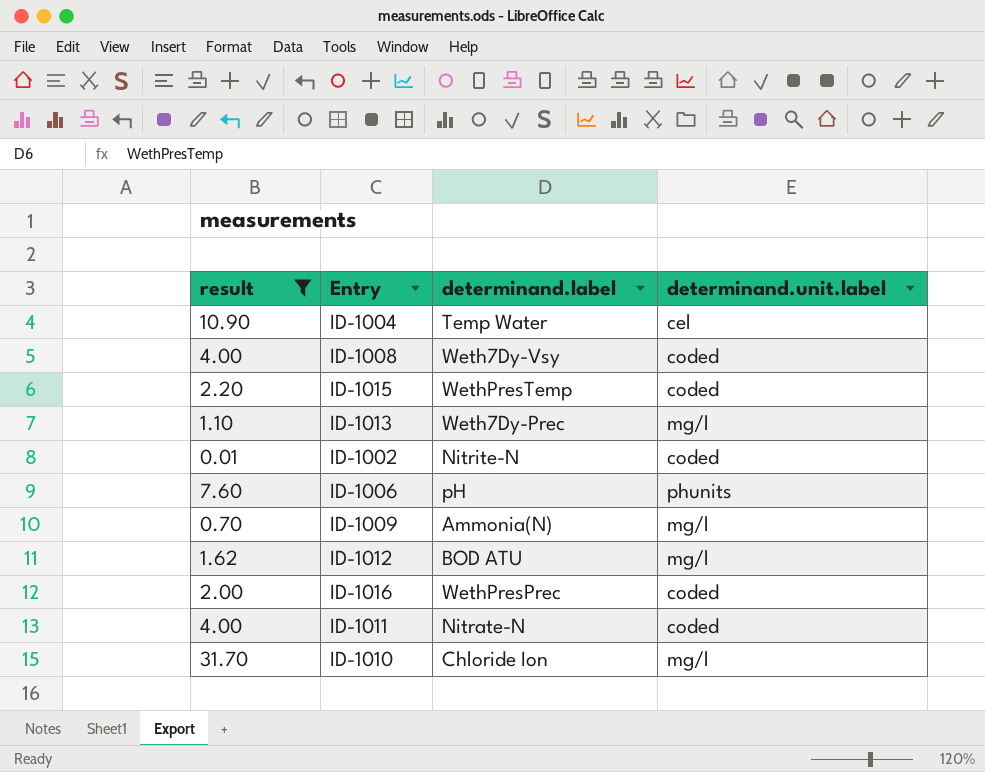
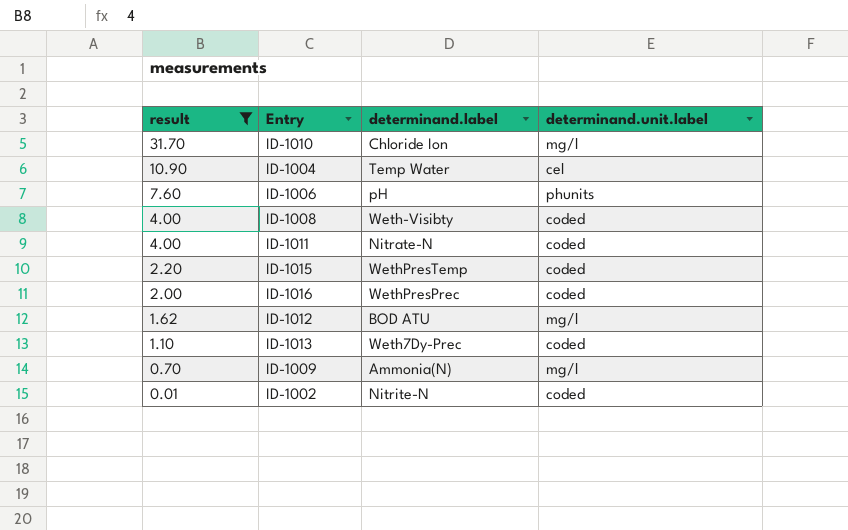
row order: none -> result descending
ID-1008 | determinand.label: Weth7Dy-Vsy -> Weth-Visibty
ID-1013 | determinand.unit.label: mg/l -> coded

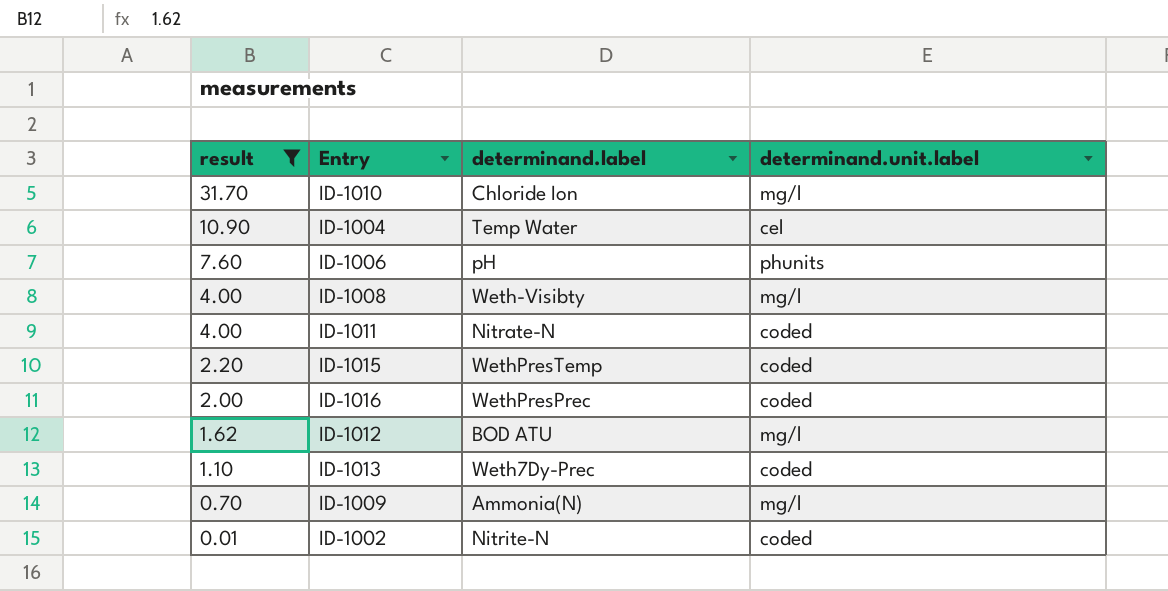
ID-1008 | determinand.unit.label: coded -> mg/l

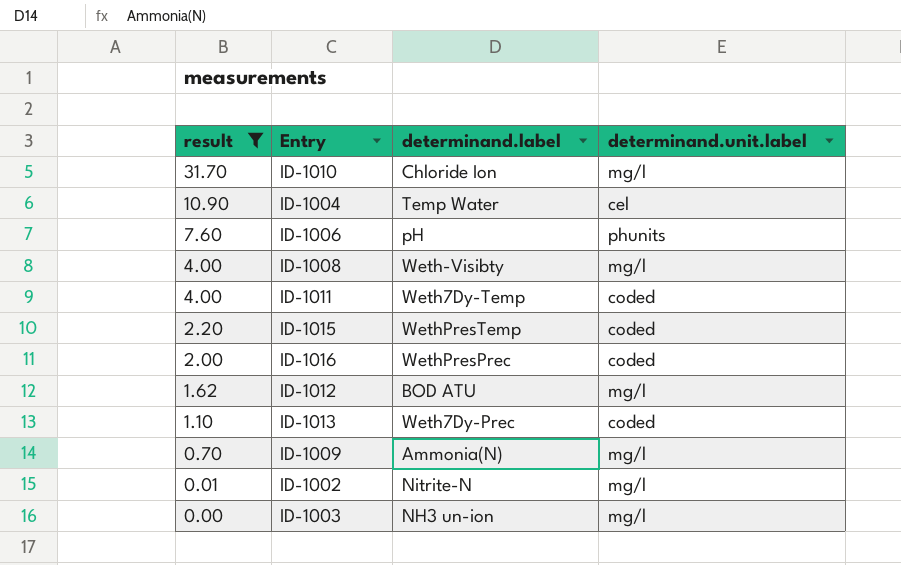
ID-1011 | determinand.label: Nitrate-N -> Weth7Dy-Temp
ID-1002 | determinand.unit.label: coded -> mg/l
row ID-1003: none -> 0.00 | NH3 un-ion | mg/l

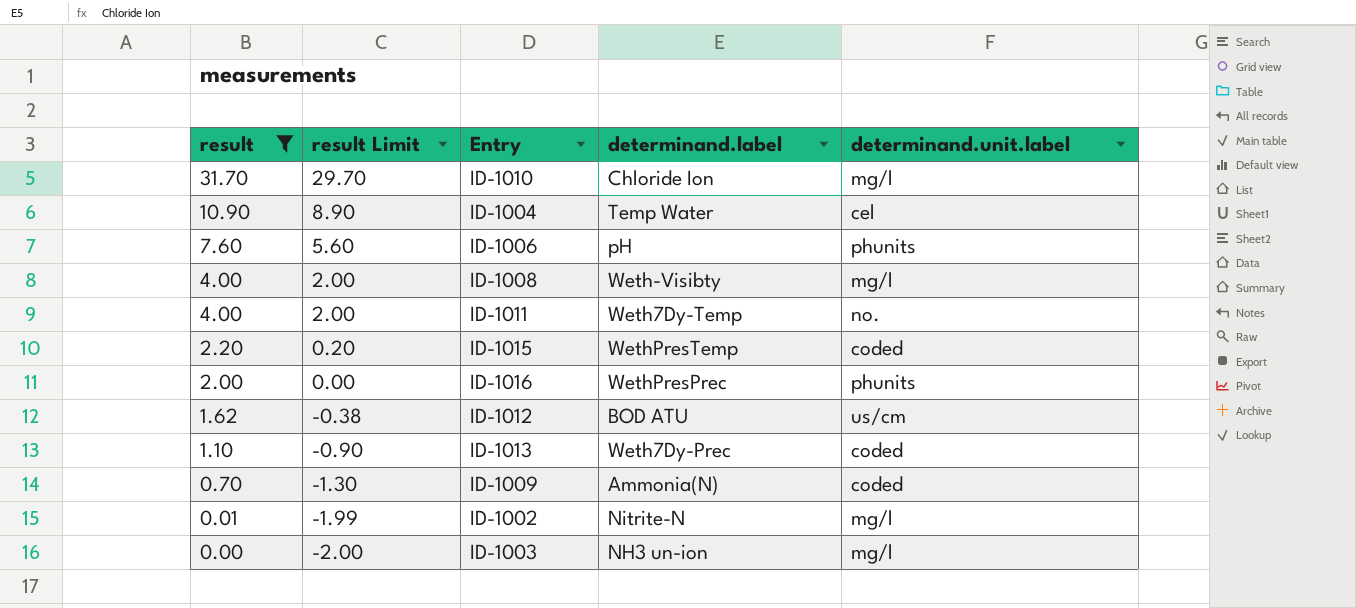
column result Limit | formula: none -> [result] - 2
ID-1011 | determinand.unit.label: coded -> no.
ID-1016 | determinand.unit.label: coded -> phunits
ID-1012 | determinand.unit.label: mg/l -> us/cm
ID-1009 | determinand.unit.label: mg/l -> coded

